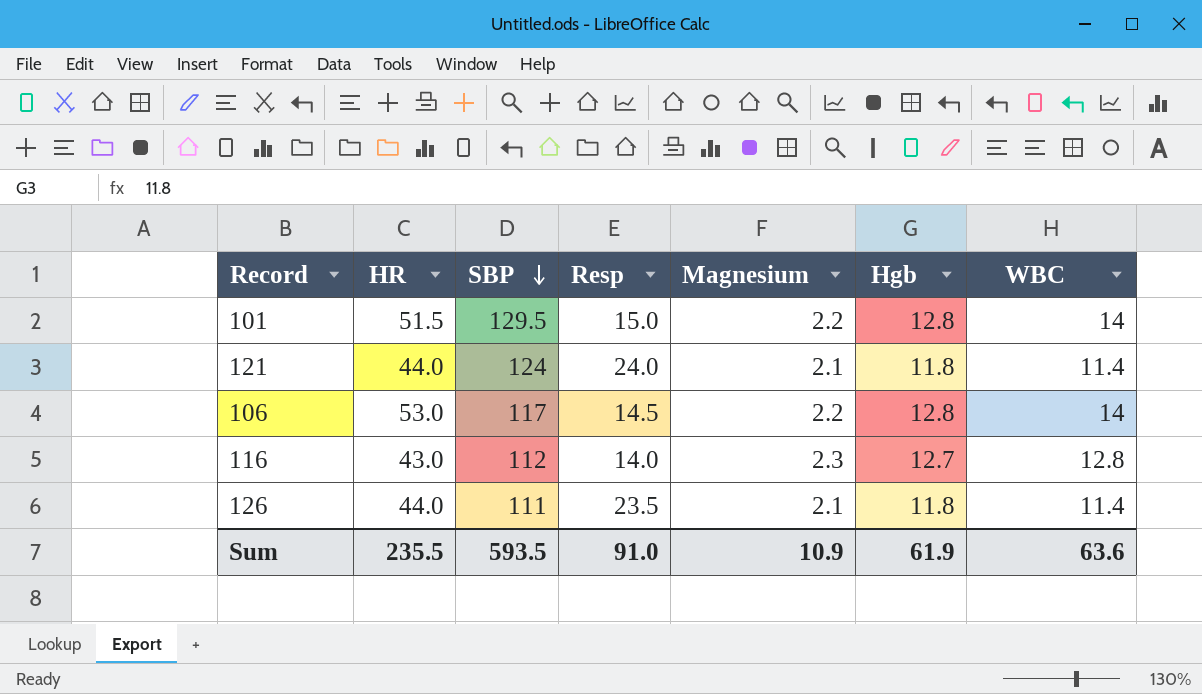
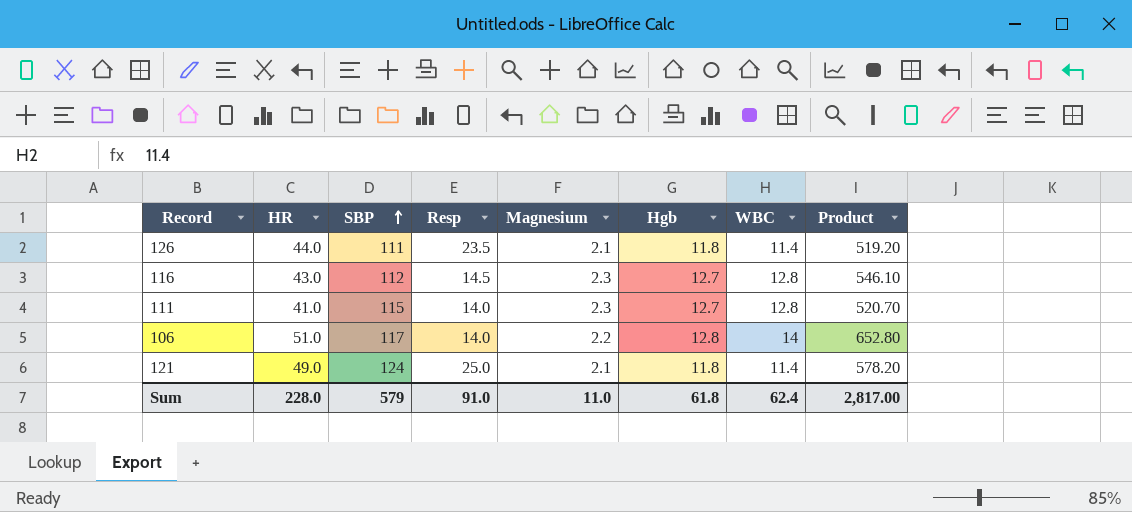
row order: SBP descending -> SBP ascending
column Product | formula: none -> [HR] * [Hgb]
row 101: 51.5 | 129.5 | 15.0 | 2.2 | 12.8 | 14 -> none
116 | Resp: 14.0 -> 14.5
row 111: none -> 41.0 | 115 | 14.0 | 2.3 | 12.7 | 12.8 | 520.70
106 | HR: 53.0 -> 51.0
106 | Resp: 14.5 -> 14.0
121 | HR: 44.0 -> 49.0
121 | Resp: 24.0 -> 25.0
Sum | HR: 235.5 -> 228.0
Sum | SBP: 593.5 -> 579
Sum | Magnesium: 10.9 -> 11.0
Sum | Hgb: 61.9 -> 61.8
Sum | WBC: 63.6 -> 62.4

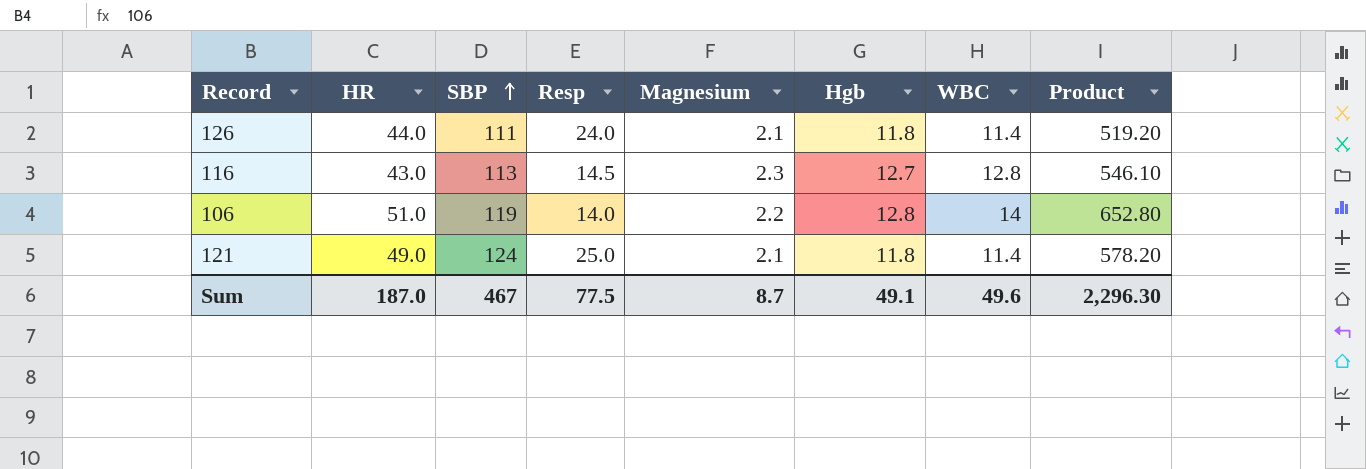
row 111: 41.0 | 115 | 14.0 | 2.3 | 12.7 | 12.8 | 520.70 -> none
126 | Resp: 23.5 -> 24.0
116 | SBP: 112 -> 113
106 | SBP: 117 -> 119
Sum | HR: 228.0 -> 187.0
Sum | SBP: 579 -> 467
Sum | Resp: 91.0 -> 77.5
Sum | Magnesium: 11.0 -> 8.7
Sum | Hgb: 61.8 -> 49.1
Sum | WBC: 62.4 -> 49.6
Sum | Product: 2,817.00 -> 2,296.30

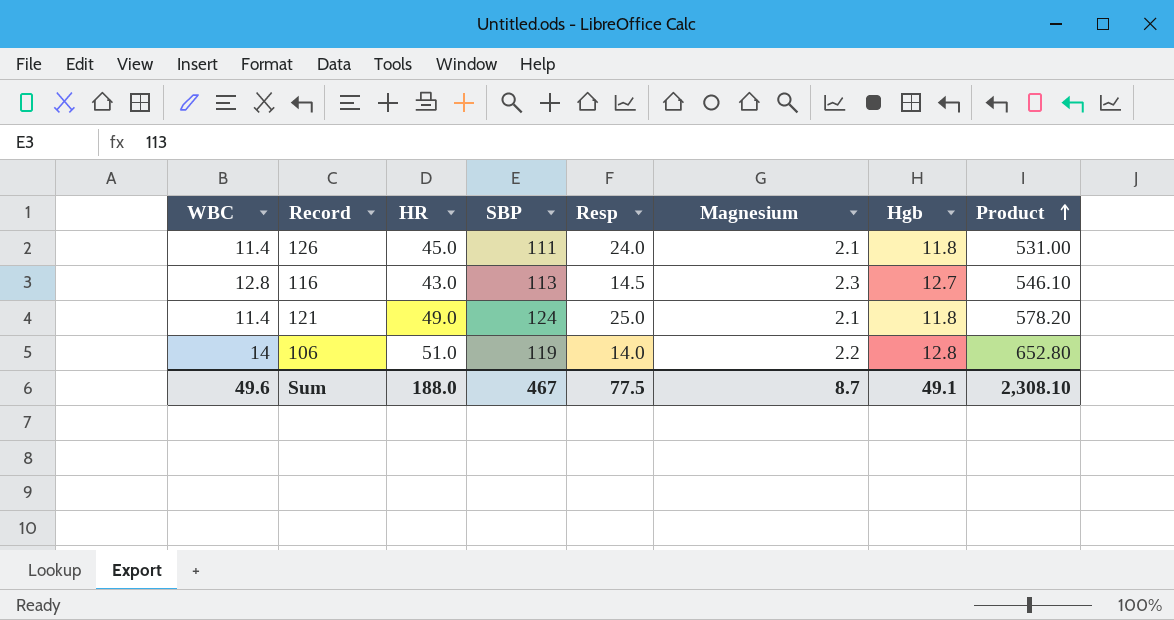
row order: SBP ascending -> Product ascending
column WBC | position: 7 -> 1
126 | HR: 44.0 -> 45.0
126 | Product: 519.20 -> 531.00
Sum | HR: 187.0 -> 188.0
Sum | Product: 2,296.30 -> 2,308.10

